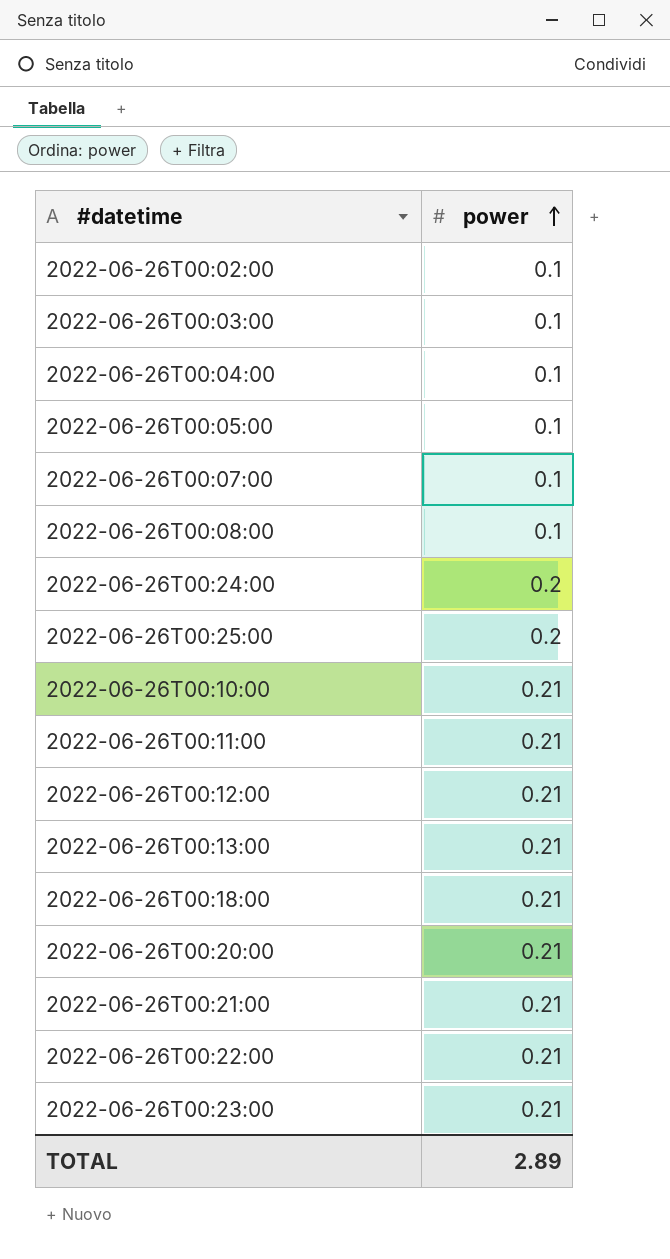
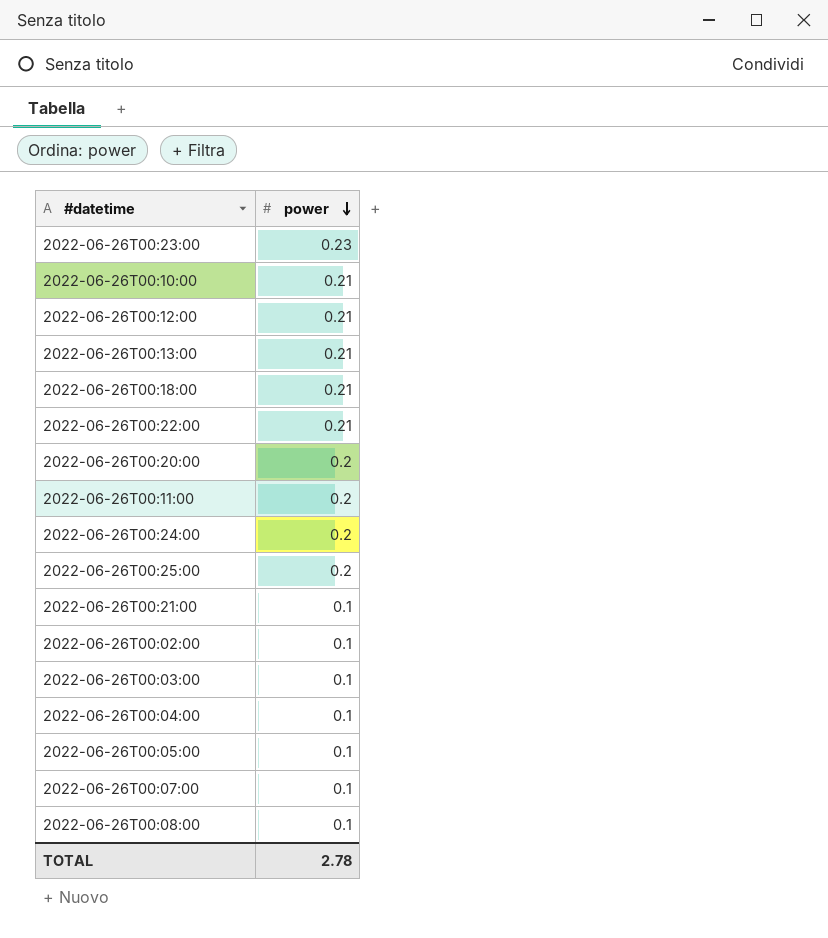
row order: power ascending -> power descending
2022-06-26T00:23:00 | power: 0.21 -> 0.23
2022-06-26T00:20:00 | power: 0.21 -> 0.2
2022-06-26T00:11:00 | power: 0.21 -> 0.2
2022-06-26T00:21:00 | power: 0.21 -> 0.1
TOTAL | power: 2.89 -> 2.78

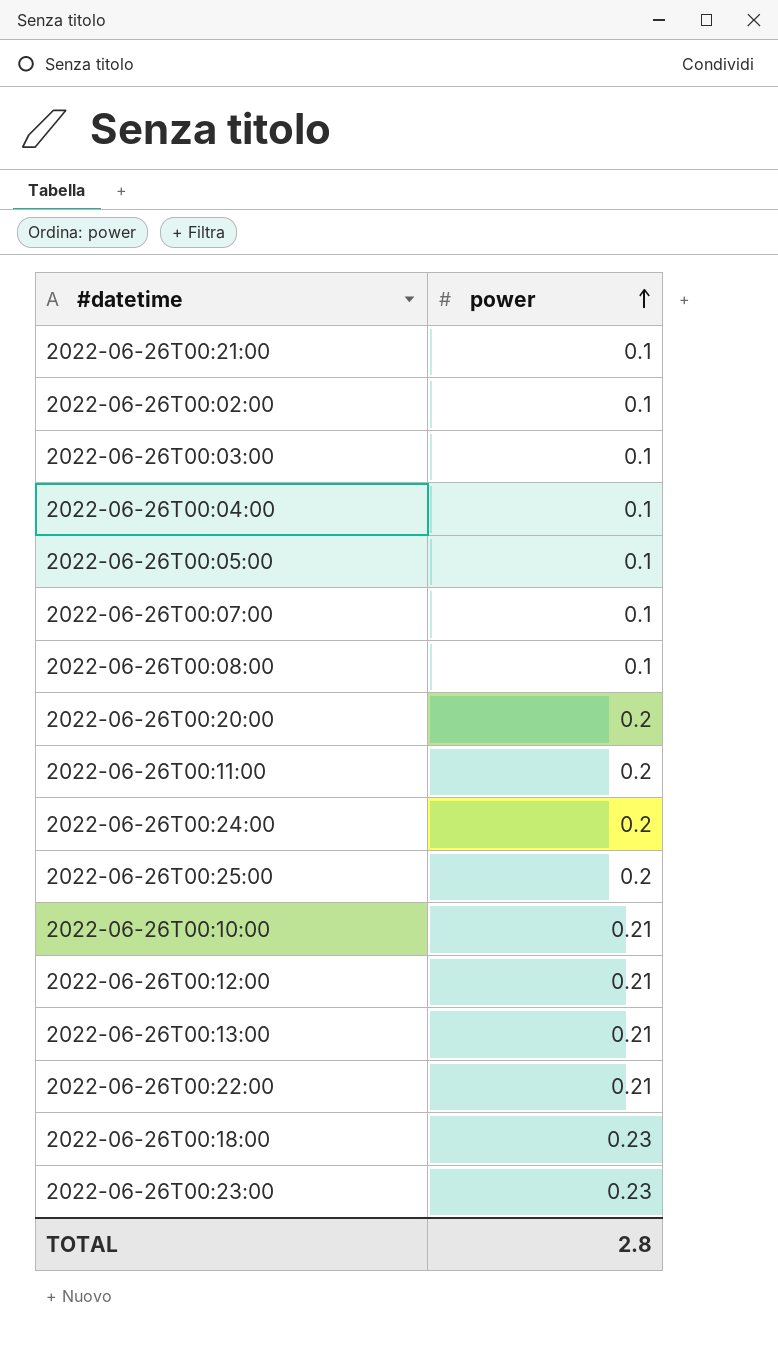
row order: power descending -> power ascending
2022-06-26T00:18:00 | power: 0.21 -> 0.23
TOTAL | power: 2.78 -> 2.8

